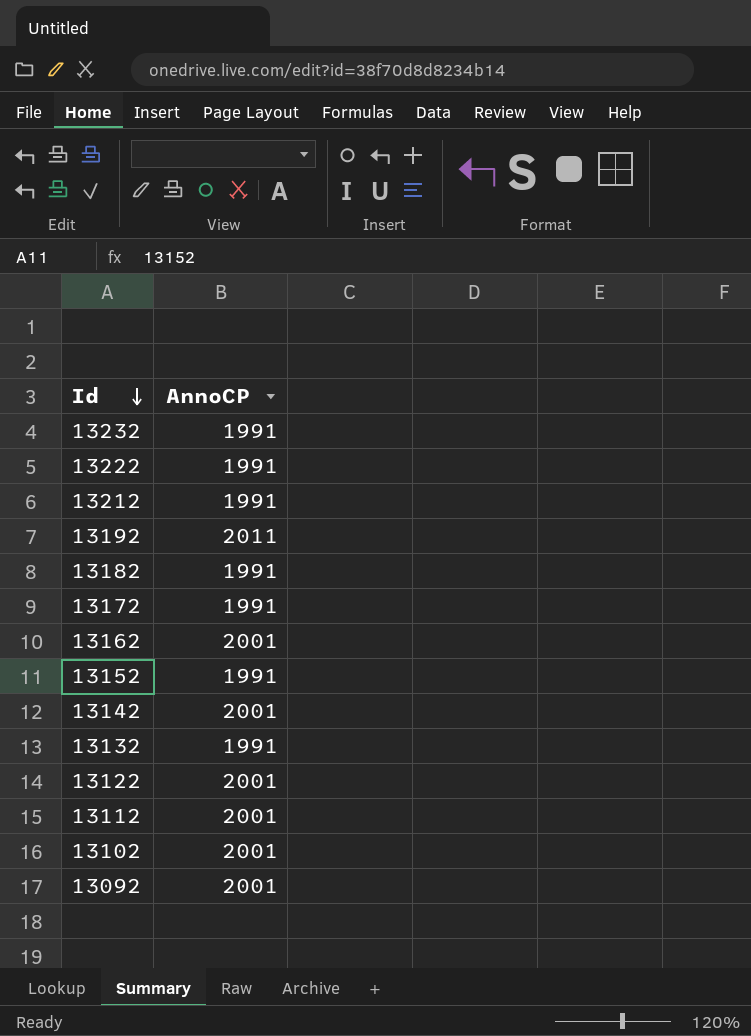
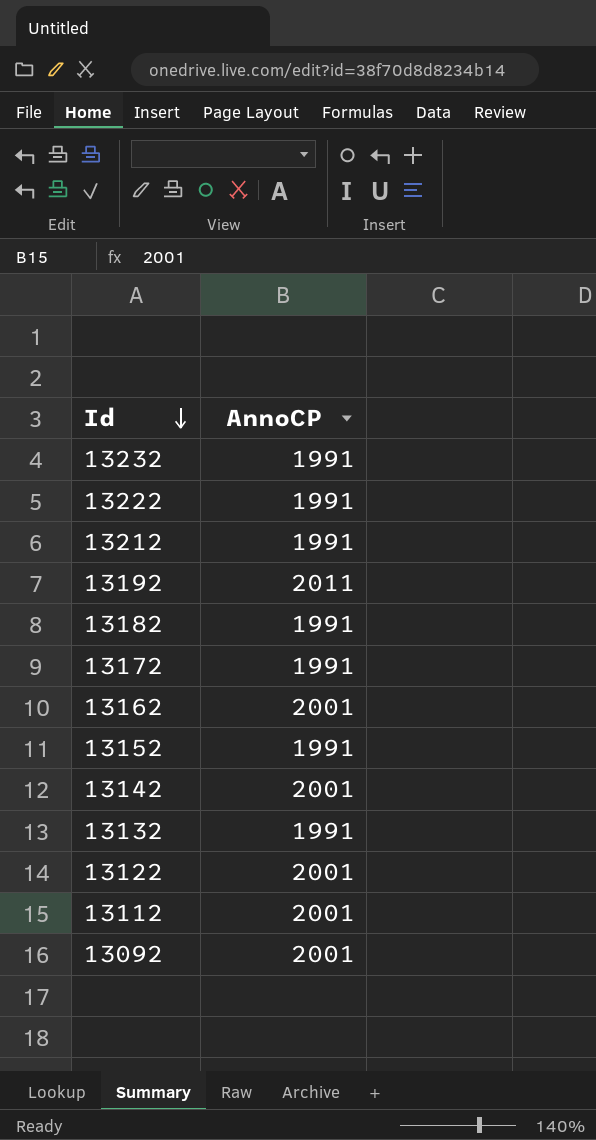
row 13102: 2001 -> none

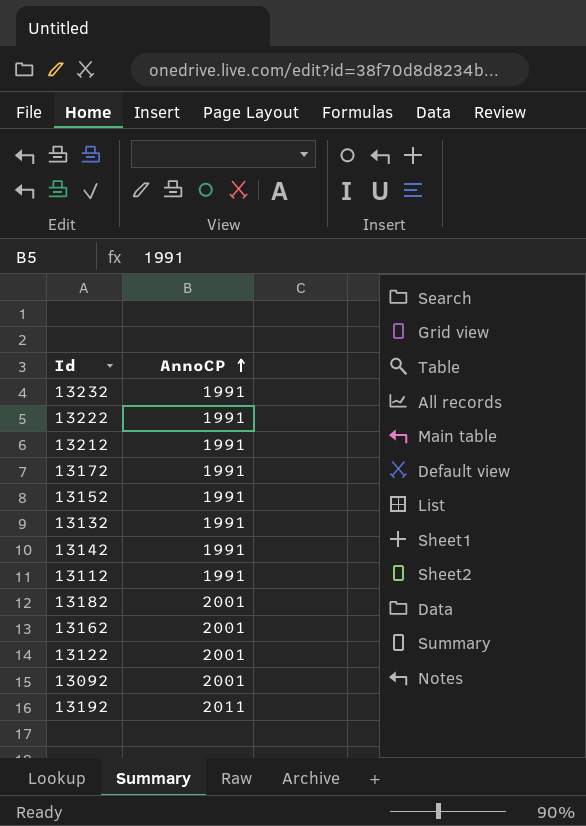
row order: Id descending -> AnnoCP ascending
13142 | AnnoCP: 2001 -> 1991
13112 | AnnoCP: 2001 -> 1991
13182 | AnnoCP: 1991 -> 2001

